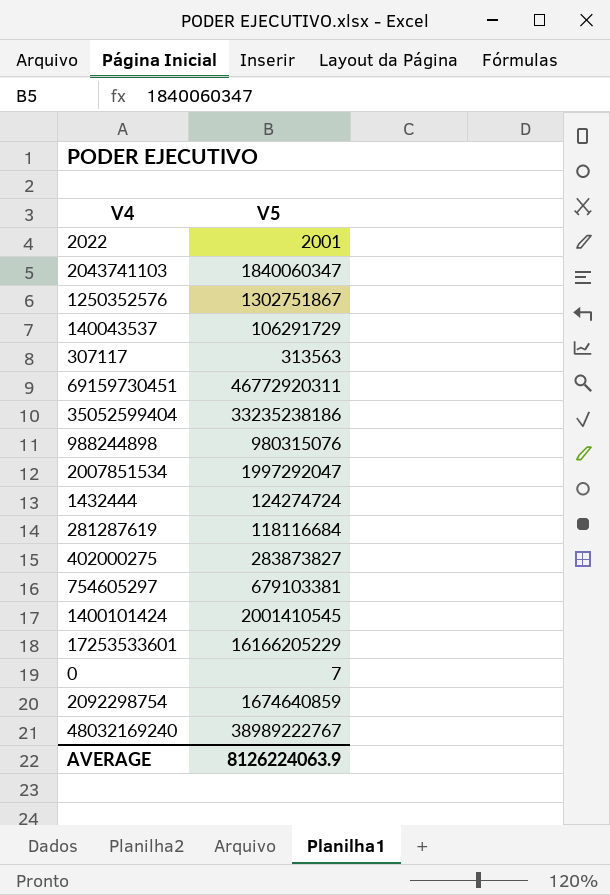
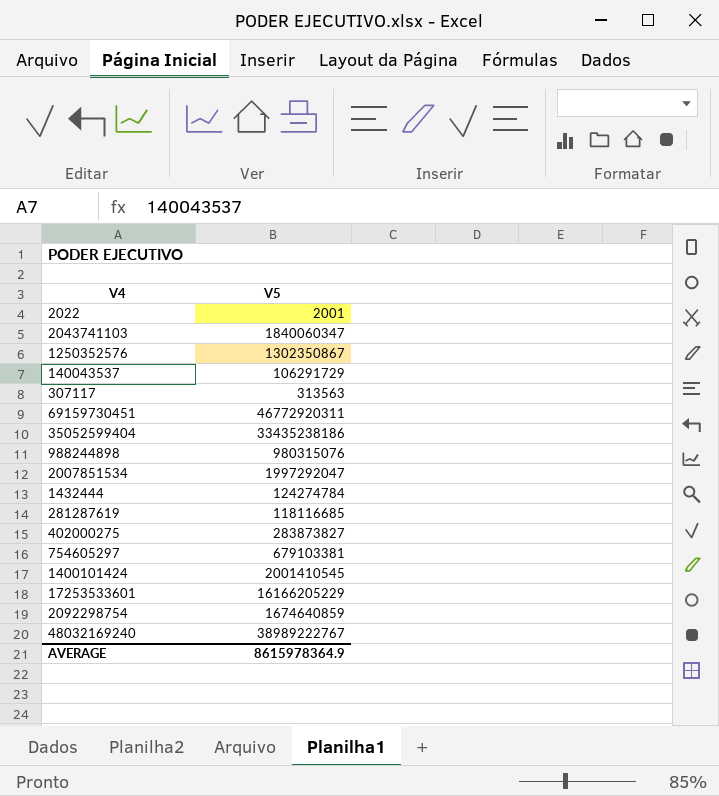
row 0: 7 -> none
1250352576 | V5: 1302751867 -> 1302350867
35052599404 | V5: 33235238186 -> 33435238186
1432444 | V5: 124274724 -> 124274784
281287619 | V5: 118116684 -> 118116685
AVERAGE | V5: 8126224063.9 -> 8615978364.9

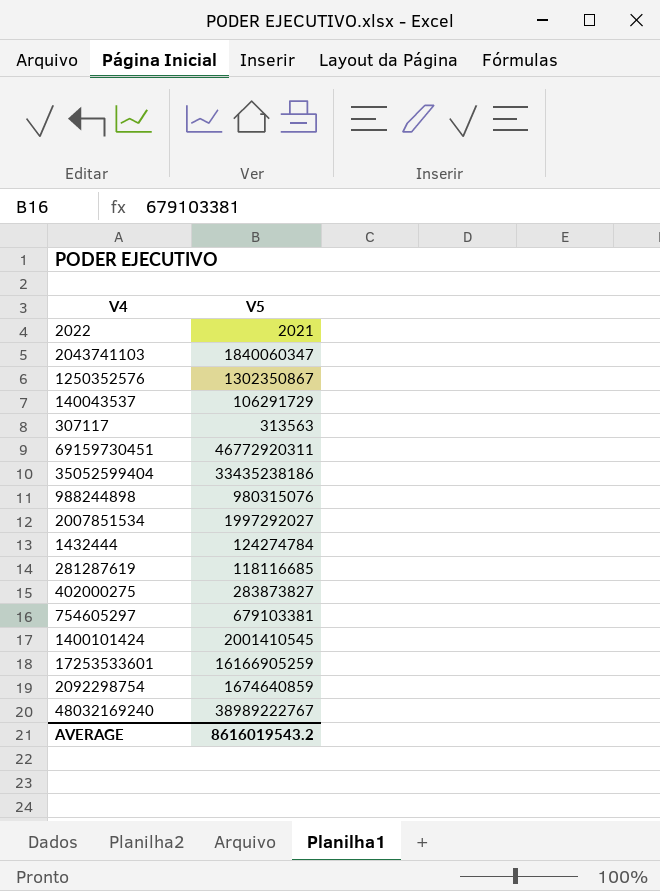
2022 | V5: 2001 -> 2021
2007851534 | V5: 1997292047 -> 1997292027
17253533601 | V5: 16166205229 -> 16166905259
AVERAGE | V5: 8615978364.9 -> 8616019543.2

